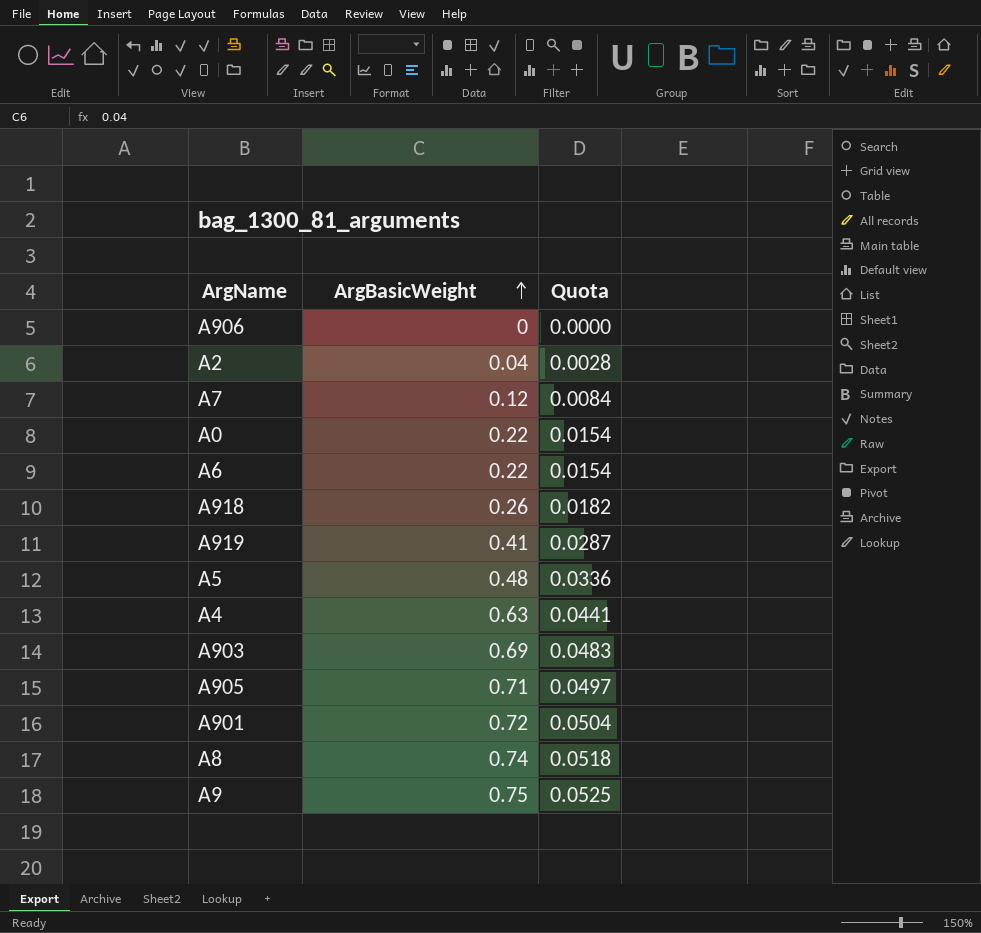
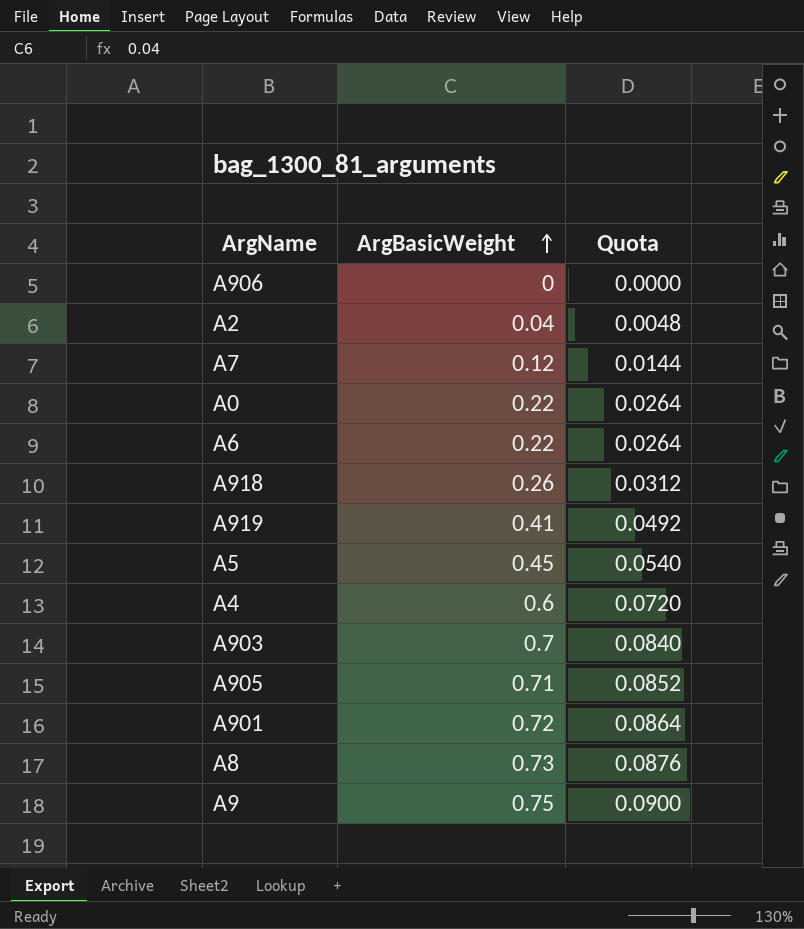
column Quota | formula: [ArgBasicWeight] * 0.07 -> [ArgBasicWeight] * 0.12
A5 | ArgBasicWeight: 0.48 -> 0.45
A4 | ArgBasicWeight: 0.63 -> 0.6
A903 | ArgBasicWeight: 0.69 -> 0.7
A8 | ArgBasicWeight: 0.74 -> 0.73

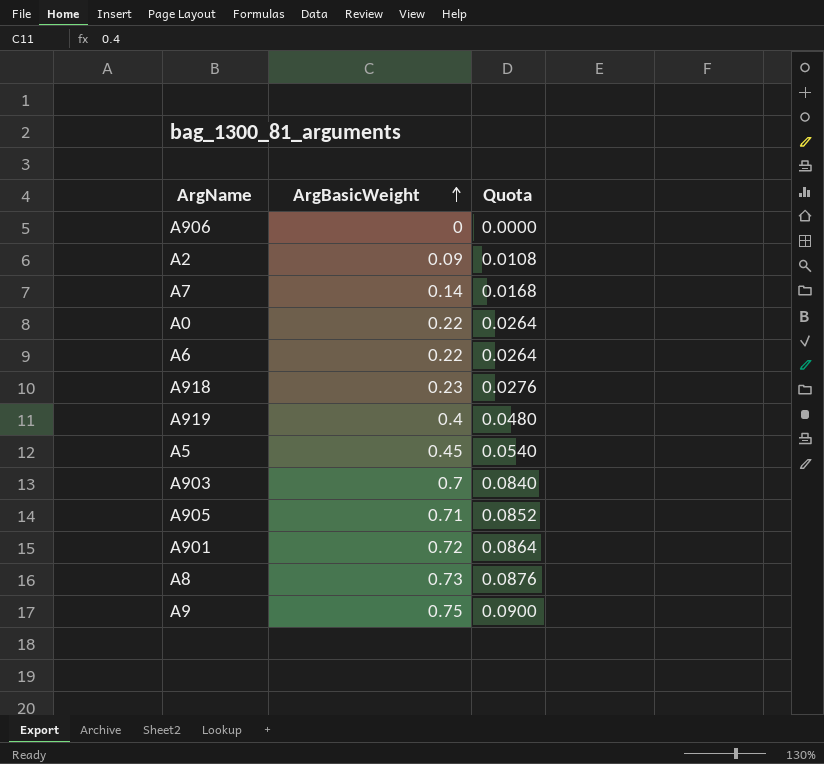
row A4: 0.6 | 0.0720 -> none
A2 | ArgBasicWeight: 0.04 -> 0.09
A2 | Quota: 0.0048 -> 0.0108
A7 | ArgBasicWeight: 0.12 -> 0.14
A7 | Quota: 0.0144 -> 0.0168
A918 | ArgBasicWeight: 0.26 -> 0.23
A918 | Quota: 0.0312 -> 0.0276
A919 | ArgBasicWeight: 0.41 -> 0.4
A919 | Quota: 0.0492 -> 0.0480

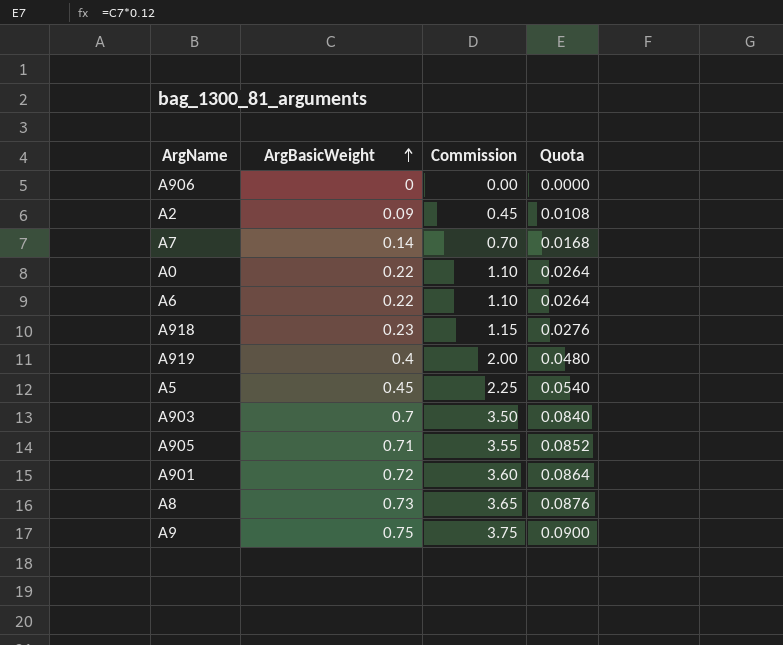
column Commission | formula: none -> [ArgBasicWeight] * 5

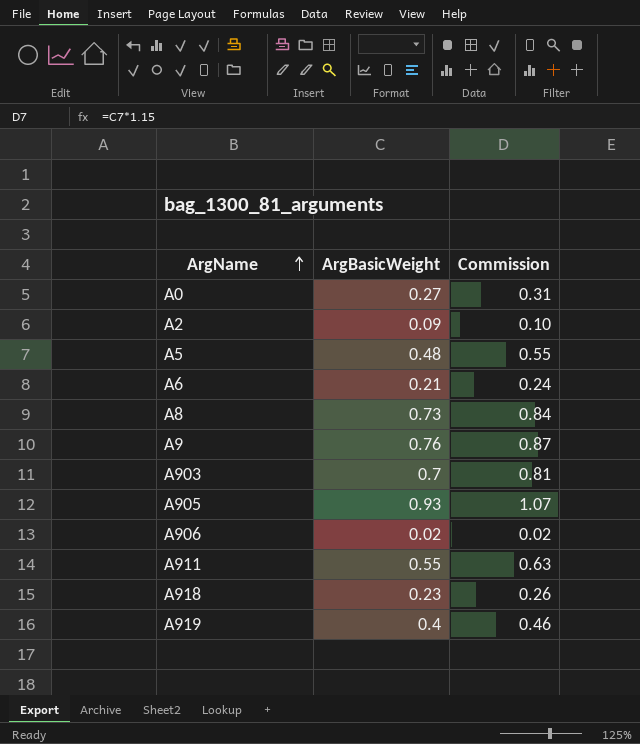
row order: ArgBasicWeight ascending -> ArgName ascending
column Quota | formula: [ArgBasicWeight] * 0.12 -> none
column Commission | formula: [ArgBasicWeight] * 5 -> [ArgBasicWeight] * 1.15
row A7: 0.14 | 0.70 | 0.0168 -> none
row A901: 0.72 | 3.60 | 0.0864 -> none
A0 | ArgBasicWeight: 0.22 -> 0.27
A5 | ArgBasicWeight: 0.45 -> 0.48
A6 | ArgBasicWeight: 0.22 -> 0.21
A9 | ArgBasicWeight: 0.75 -> 0.76
A905 | ArgBasicWeight: 0.71 -> 0.93
A906 | ArgBasicWeight: 0 -> 0.02
row A911: none -> 0.55 | 0.63

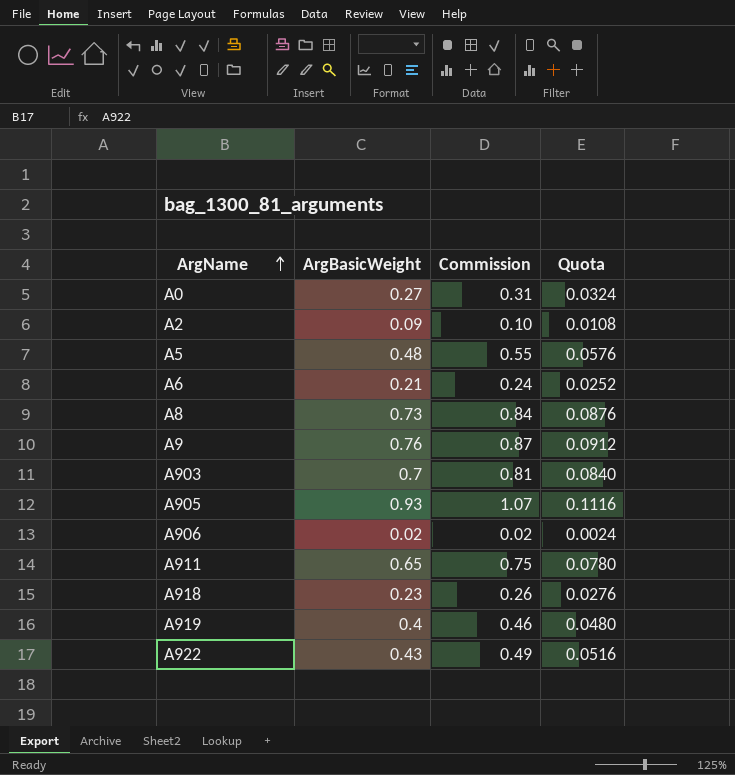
column Quota | formula: none -> [ArgBasicWeight] * 0.12
A911 | ArgBasicWeight: 0.55 -> 0.65
A911 | Commission: 0.63 -> 0.75
row A922: none -> 0.43 | 0.49 | 0.0516

